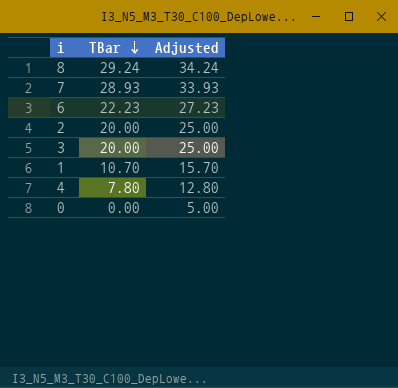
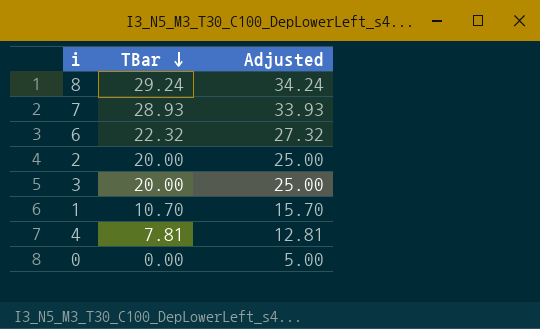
6 | TBar: 22.23 -> 22.32
6 | Adjusted: 27.23 -> 27.32
4 | TBar: 7.80 -> 7.81
4 | Adjusted: 12.80 -> 12.81

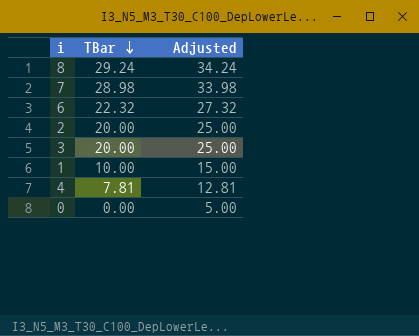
7 | TBar: 28.93 -> 28.98
7 | Adjusted: 33.93 -> 33.98
1 | TBar: 10.70 -> 10.00
1 | Adjusted: 15.70 -> 15.00

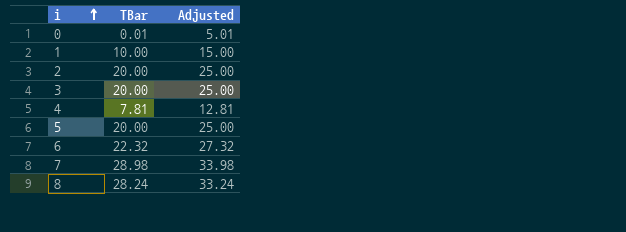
row order: TBar descending -> i ascending
0 | TBar: 0.00 -> 0.01
0 | Adjusted: 5.00 -> 5.01
row 5: none -> 20.00 | 25.00
8 | TBar: 29.24 -> 28.24
8 | Adjusted: 34.24 -> 33.24

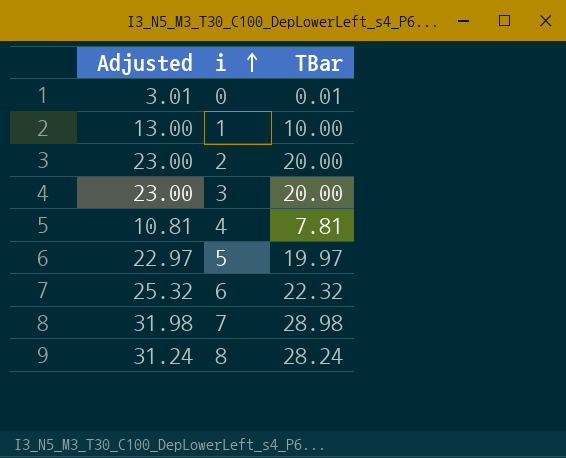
column Adjusted | formula: [TBar] + 5 -> [TBar] + 3
column Adjusted | position: 3 -> 1
5 | TBar: 20.00 -> 19.97

